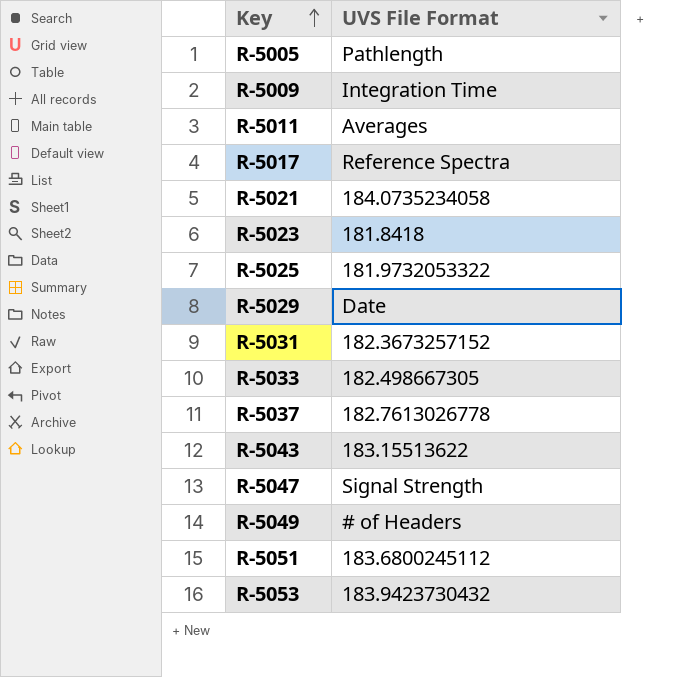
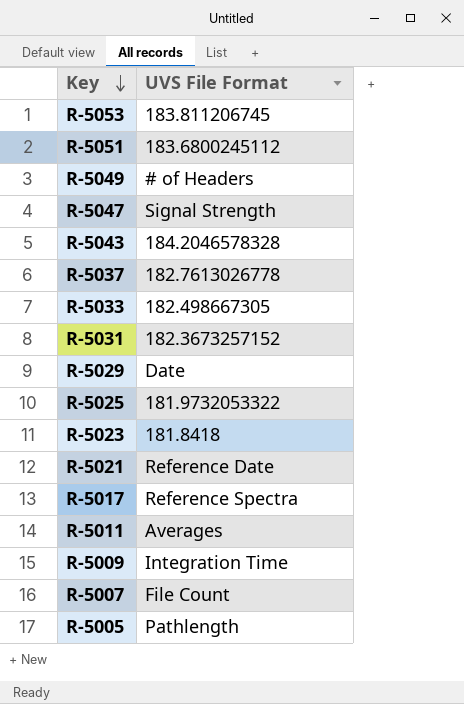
row order: Key ascending -> Key descending
R-5053 | UVS File Format: 183.9423730432 -> 183.811206745
R-5043 | UVS File Format: 183.15513622 -> 184.2046578328
R-5021 | UVS File Format: 184.0735234058 -> Reference Date
row R-5007: none -> File Count

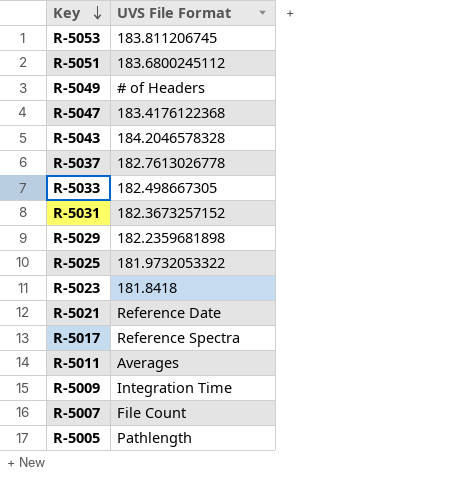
R-5047 | UVS File Format: Signal Strength -> 183.4176122368
R-5029 | UVS File Format: Date -> 182.2359681898

